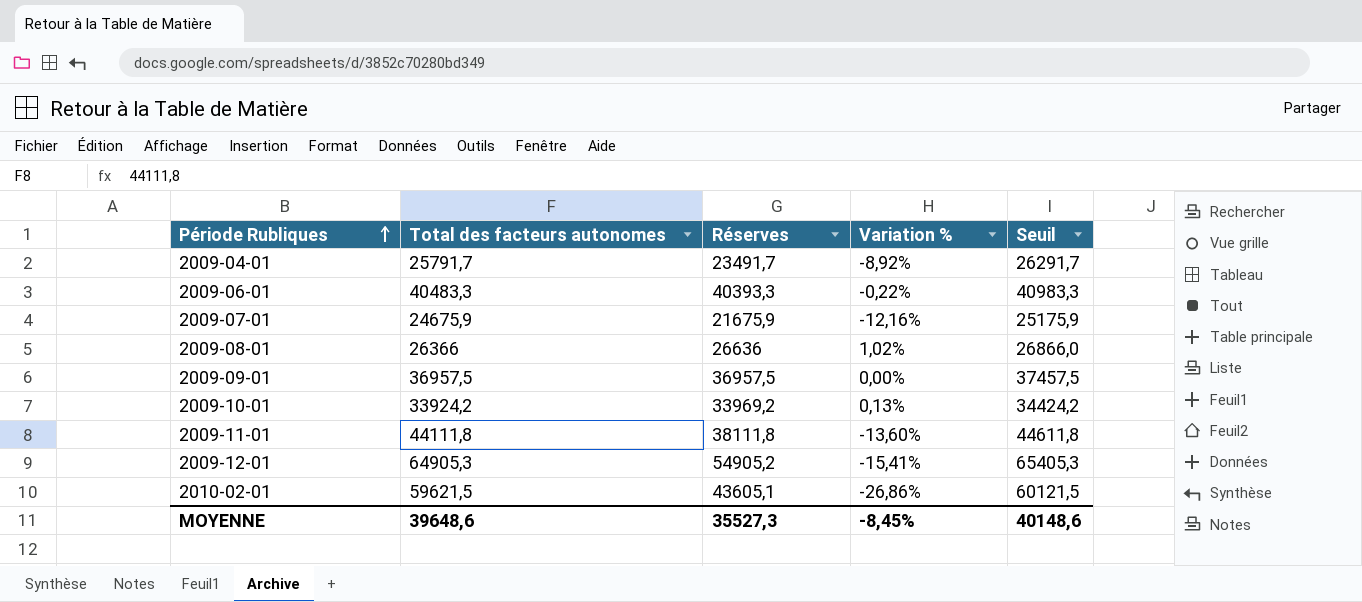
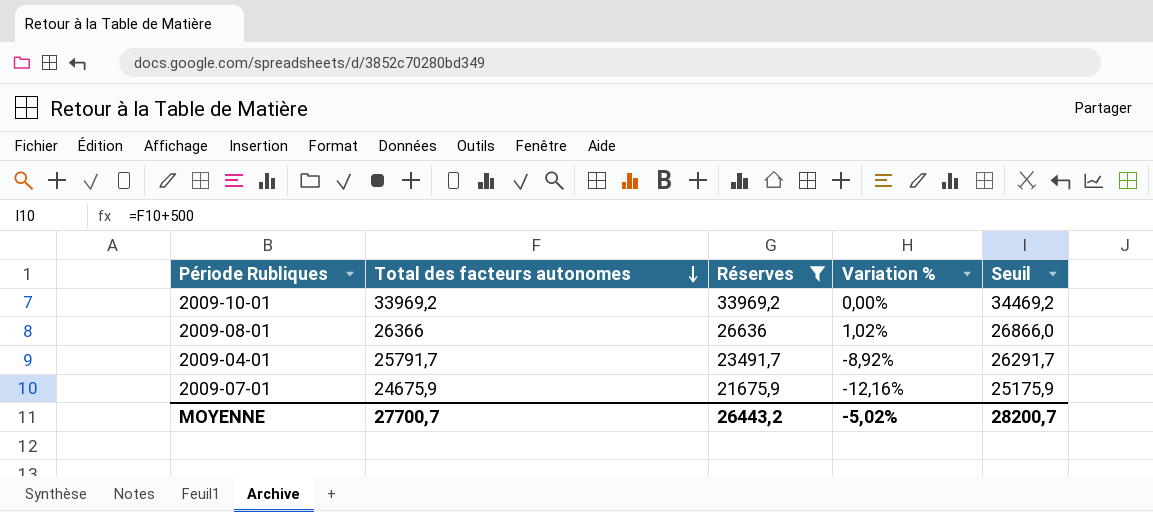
filter: none -> Réserves <= 33969,2
row order: Période Rubliques ascending -> Total des facteurs autonomes descending
2009-10-01 | Total des facteurs autonomes: 33924,2 -> 33969,2
2009-10-01 | Variation %: 0,13% -> 0,00%
2009-10-01 | Seuil: 34424,2 -> 34469,2
MOYENNE | Total des facteurs autonomes: 39648,6 -> 27700,7
MOYENNE | Réserves: 35527,3 -> 26443,2
MOYENNE | Variation %: -8,45% -> -5,02%
MOYENNE | Seuil: 40148,6 -> 28200,7

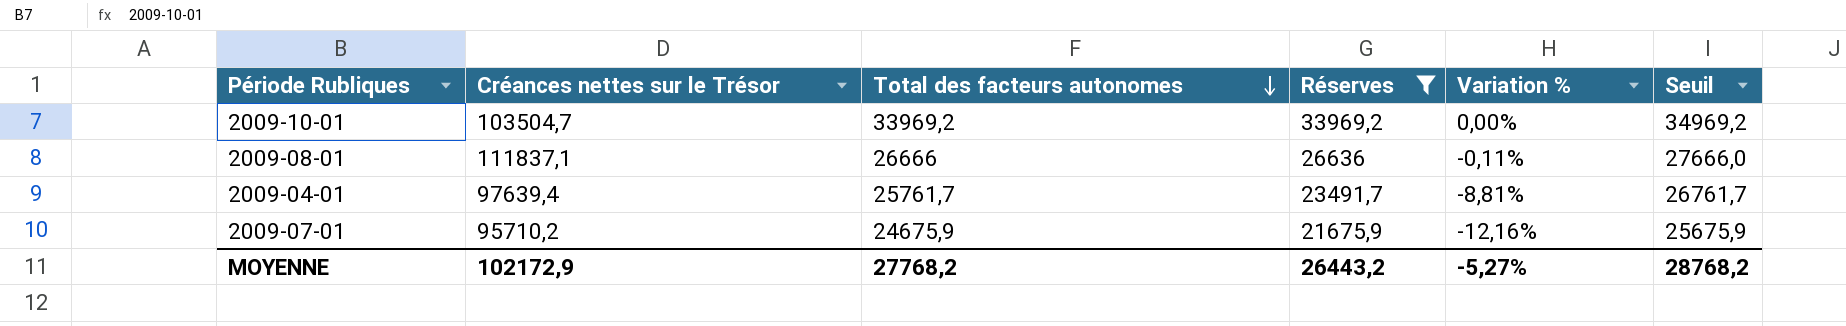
column Créances nettes sur le Trésor | position: none -> 2
column Seuil | formula: [Total des facteurs autonomes] + 500 -> [Total des facteurs autonomes] + 1000
2009-08-01 | Total des facteurs autonomes: 26366 -> 26666
2009-08-01 | Variation %: 1,02% -> -0,11%
2009-04-01 | Total des facteurs autonomes: 25791,7 -> 25761,7
2009-04-01 | Variation %: -8,92% -> -8,81%
MOYENNE | Total des facteurs autonomes: 27700,7 -> 27768,2
MOYENNE | Variation %: -5,02% -> -5,27%
MOYENNE | Seuil: 28200,7 -> 28768,2

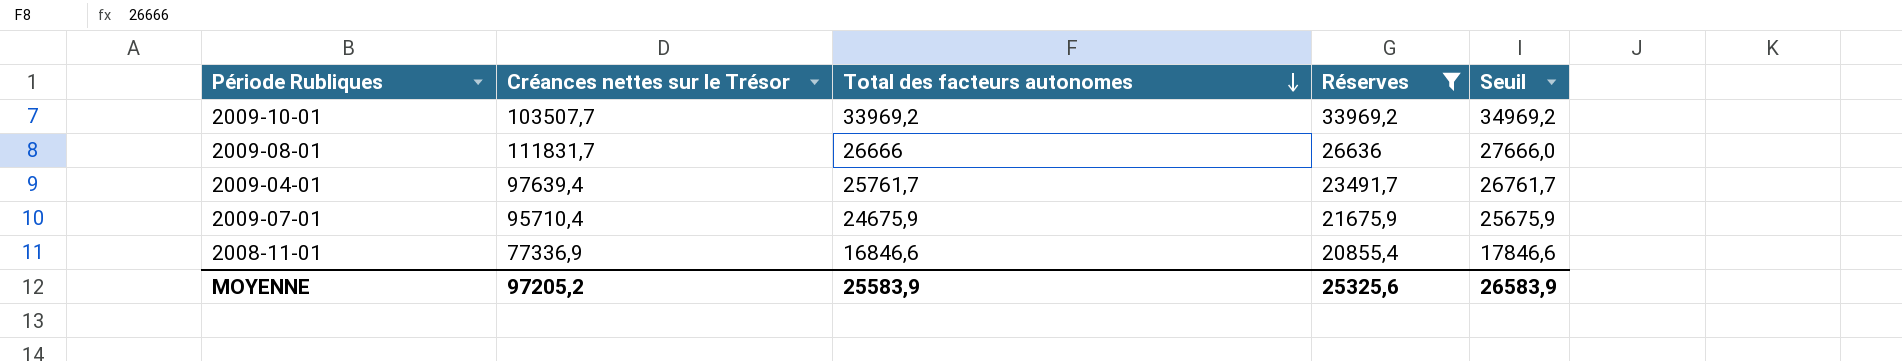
column Variation % | formula: ([Réserves] - [Total des facteurs autonomes]) / [Total des facteurs autonomes] -> none
2009-10-01 | Créances nettes sur le Trésor: 103504,7 -> 103507,7
2009-08-01 | Créances nettes sur le Trésor: 111837,1 -> 111831,7
2009-07-01 | Créances nettes sur le Trésor: 95710,2 -> 95710,4
row 2008-11-01: none -> 77336,9 | 16846,6 | 20855,4 | 17846,6
MOYENNE | Créances nettes sur le Trésor: 102172,9 -> 97205,2
MOYENNE | Total des facteurs autonomes: 27768,2 -> 25583,9
MOYENNE | Réserves: 26443,2 -> 25325,6
MOYENNE | Seuil: 28768,2 -> 26583,9

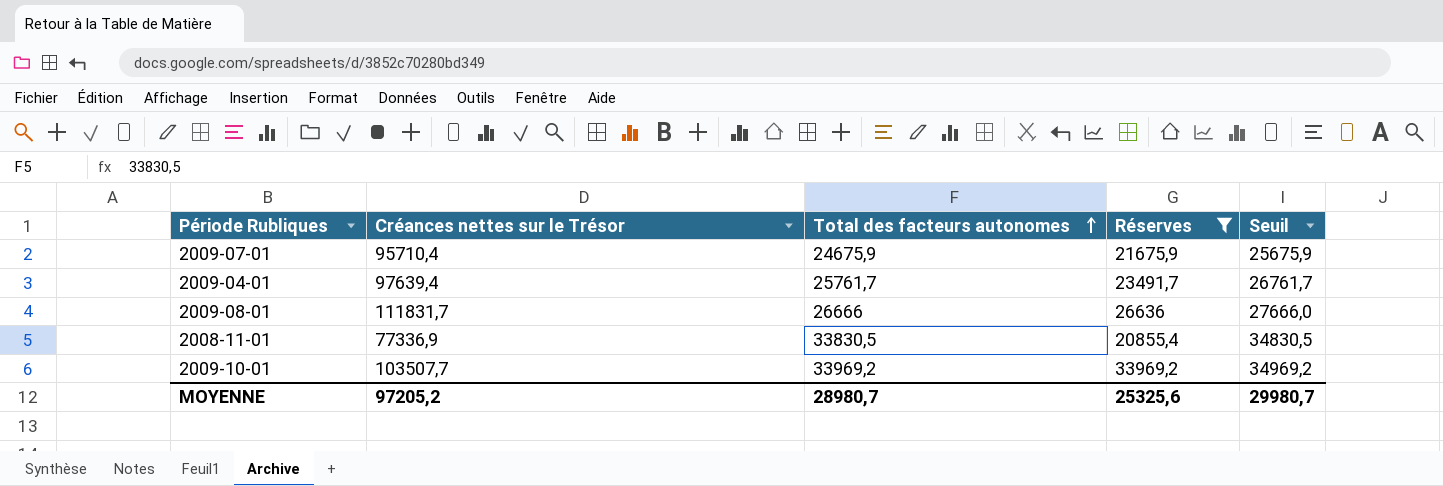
row order: Total des facteurs autonomes descending -> Total des facteurs autonomes ascending
2008-11-01 | Total des facteurs autonomes: 16846,6 -> 33830,5
2008-11-01 | Seuil: 17846,6 -> 34830,5
MOYENNE | Total des facteurs autonomes: 25583,9 -> 28980,7
MOYENNE | Seuil: 26583,9 -> 29980,7

